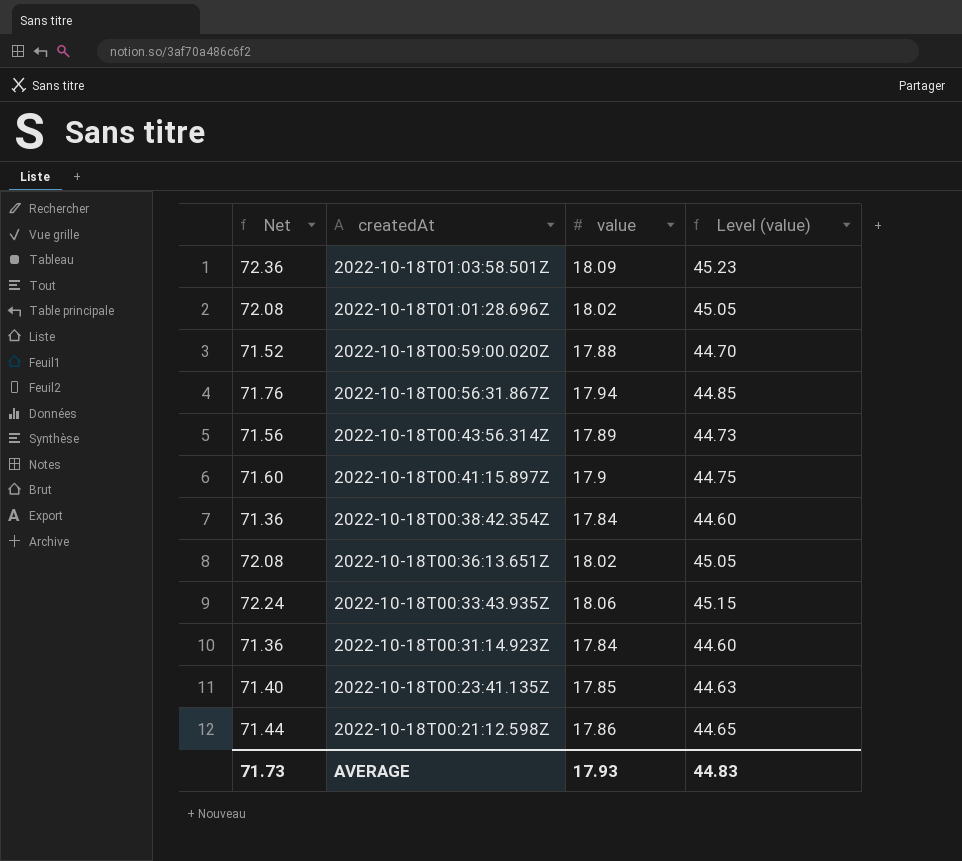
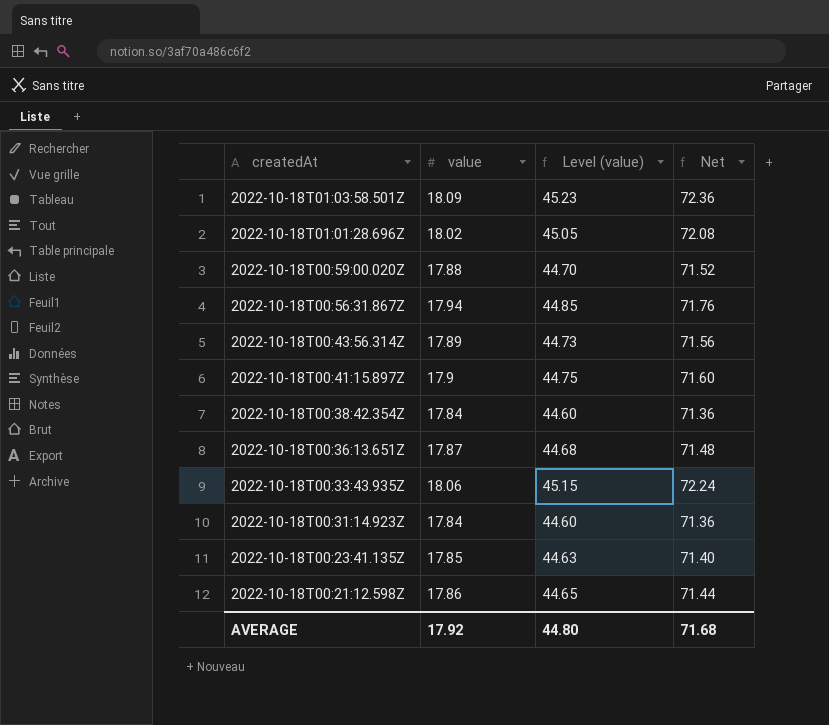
column Net | position: 1 -> 4
2022-10-18T00:36:13.651Z | value: 18.02 -> 17.87
2022-10-18T00:36:13.651Z | Level (value): 45.05 -> 44.68
2022-10-18T00:36:13.651Z | Net: 72.08 -> 71.48
AVERAGE | value: 17.93 -> 17.92
AVERAGE | Level (value): 44.83 -> 44.80
AVERAGE | Net: 71.73 -> 71.68

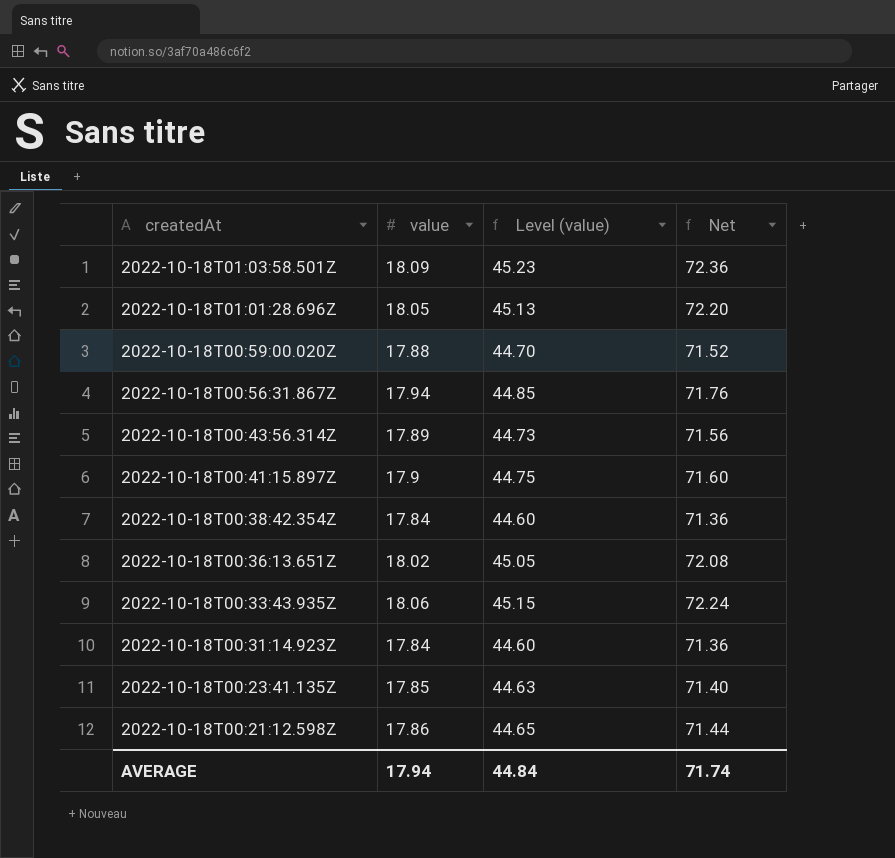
2022-10-18T01:01:28.696Z | value: 18.02 -> 18.05
2022-10-18T01:01:28.696Z | Level (value): 45.05 -> 45.13
2022-10-18T01:01:28.696Z | Net: 72.08 -> 72.20
2022-10-18T00:36:13.651Z | value: 17.87 -> 18.02
2022-10-18T00:36:13.651Z | Level (value): 44.68 -> 45.05
2022-10-18T00:36:13.651Z | Net: 71.48 -> 72.08
AVERAGE | value: 17.92 -> 17.94
AVERAGE | Level (value): 44.80 -> 44.84
AVERAGE | Net: 71.68 -> 71.74

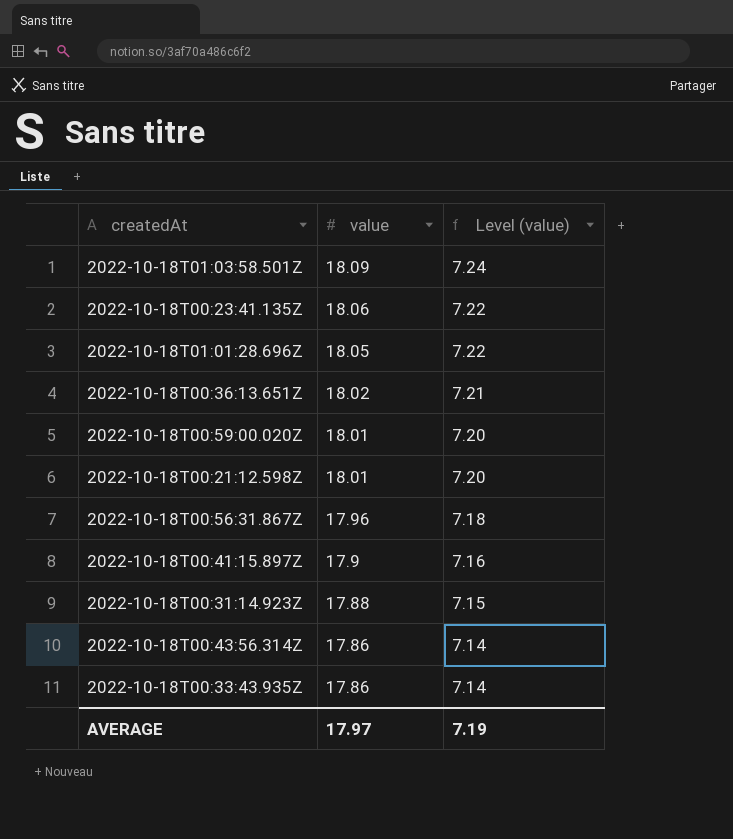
row order: createdAt descending -> value descending
column Net | formula: [value] * 4 -> none
column Level (value) | formula: [value] * 2.5 -> [value] * 0.4
row 2022-10-18T00:38:42.354Z: 17.84 | 44.60 | 71.36 -> none
2022-10-18T00:23:41.135Z | value: 17.85 -> 18.06
2022-10-18T00:59:00.020Z | value: 17.88 -> 18.01
2022-10-18T00:21:12.598Z | value: 17.86 -> 18.01
2022-10-18T00:56:31.867Z | value: 17.94 -> 17.96
2022-10-18T00:31:14.923Z | value: 17.84 -> 17.88
2022-10-18T00:43:56.314Z | value: 17.89 -> 17.86
2022-10-18T00:33:43.935Z | value: 18.06 -> 17.86
AVERAGE | value: 17.94 -> 17.97
AVERAGE | Level (value): 44.84 -> 7.19

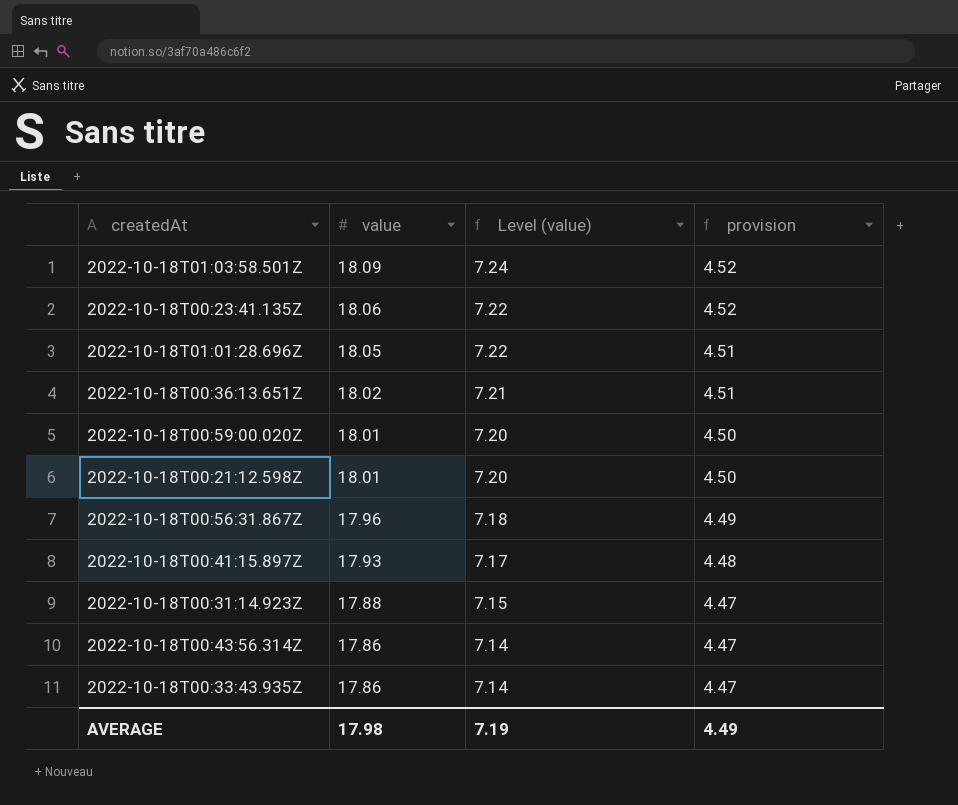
column provision | formula: none -> [value] * 0.25
2022-10-18T00:41:15.897Z | value: 17.9 -> 17.93
2022-10-18T00:41:15.897Z | Level (value): 7.16 -> 7.17
AVERAGE | value: 17.97 -> 17.98

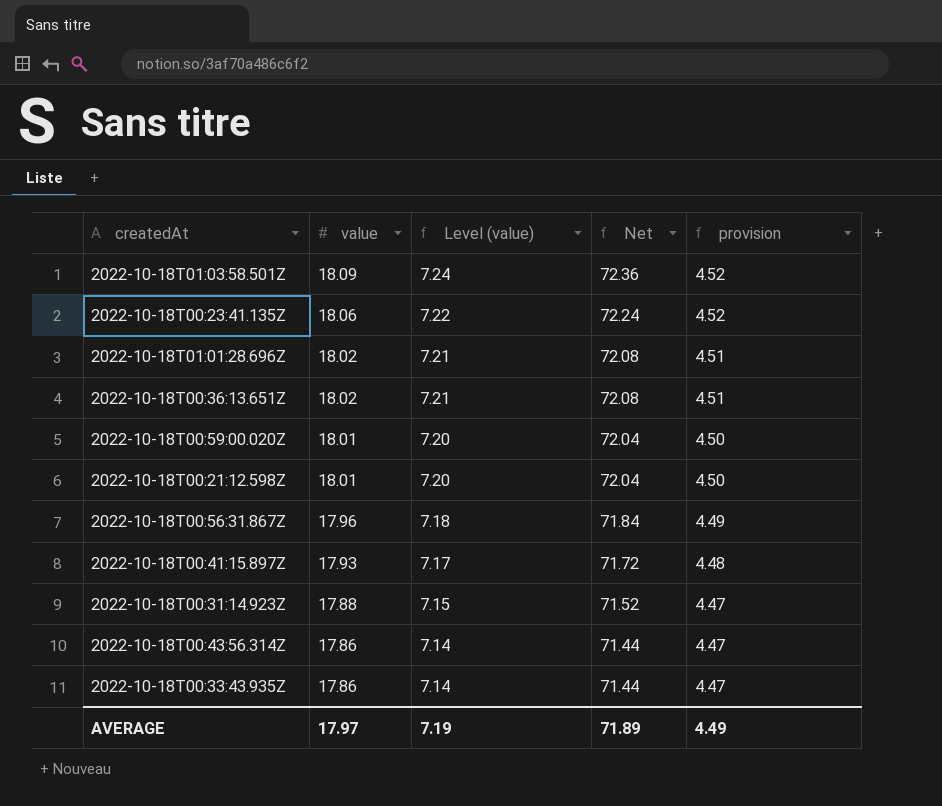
column Net | formula: none -> [value] * 4
2022-10-18T01:01:28.696Z | value: 18.05 -> 18.02
2022-10-18T01:01:28.696Z | Level (value): 7.22 -> 7.21
AVERAGE | value: 17.98 -> 17.97

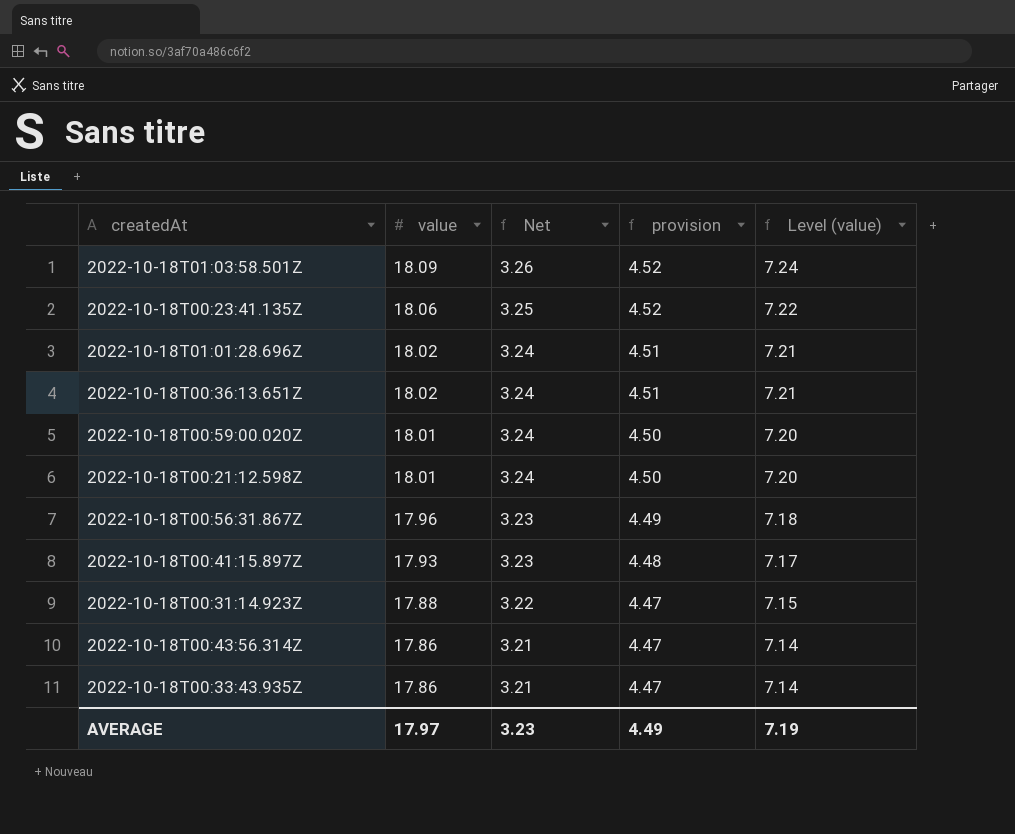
column Net | formula: [value] * 4 -> [value] * 0.18
column Level (value) | position: 3 -> 5
AVERAGE | Net: 71.89 -> 3.23

